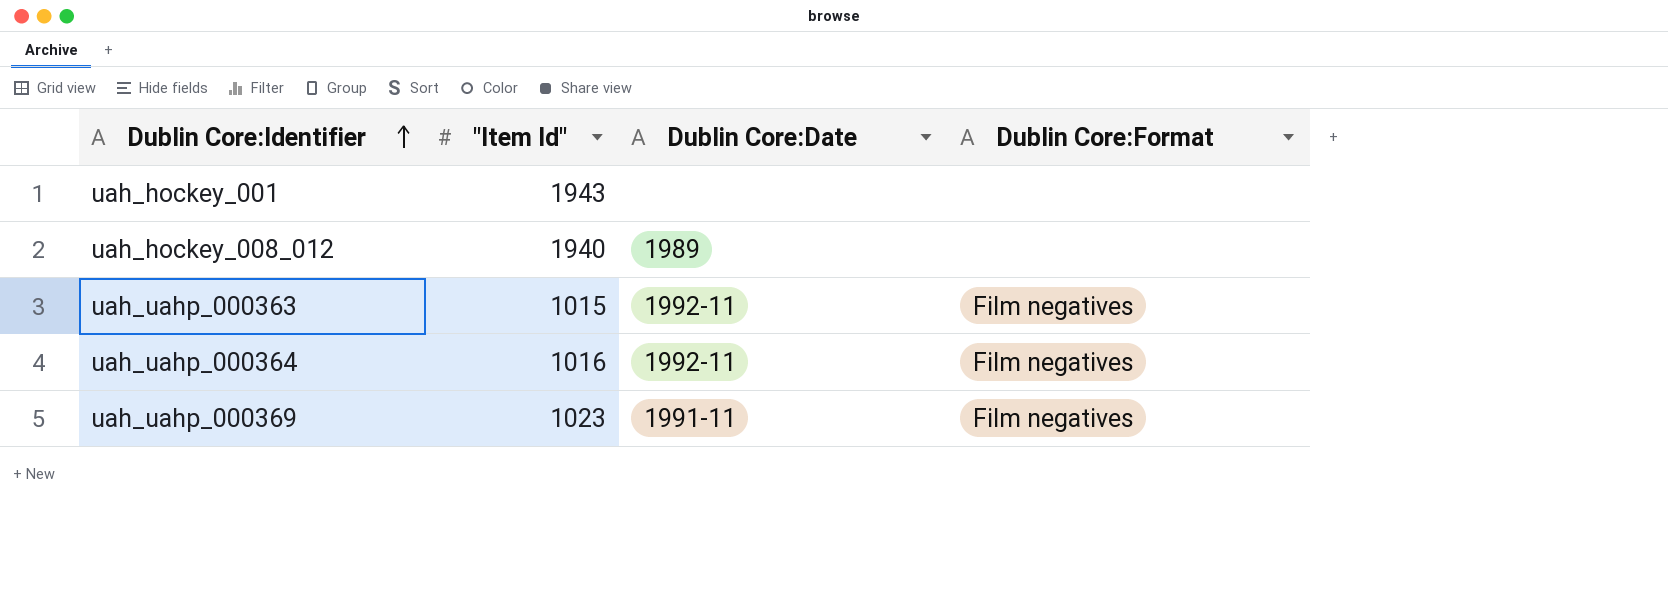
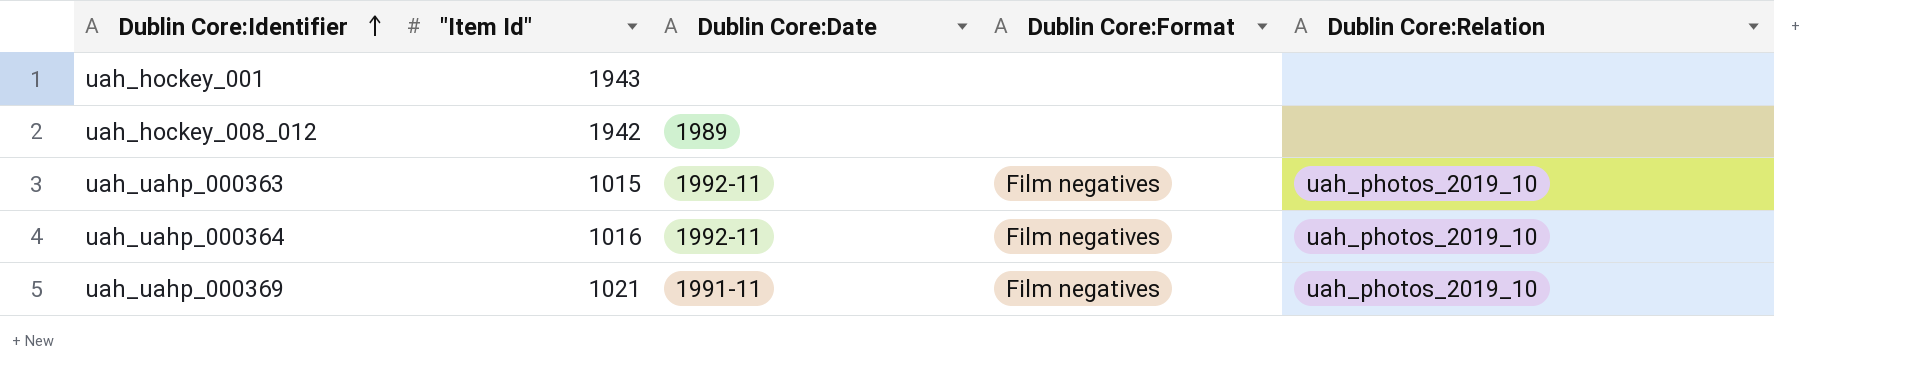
column Dublin Core:Relation | position: none -> 5
uah_hockey_008_012 | "Item Id": 1940 -> 1942
uah_uahp_000369 | "Item Id": 1023 -> 1021

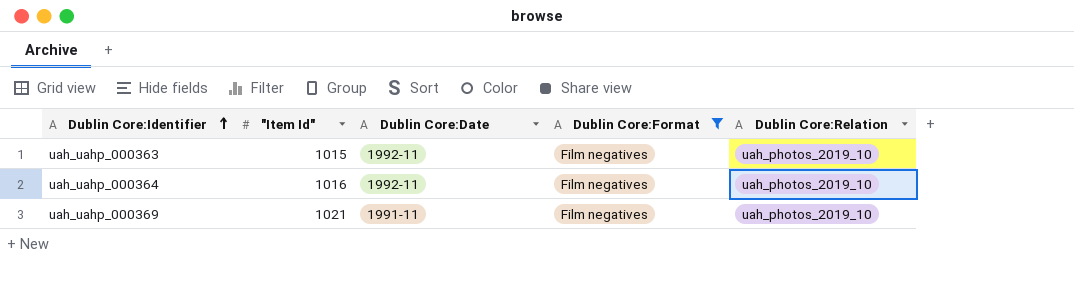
filter: none -> Dublin Core:Format = Film negatives

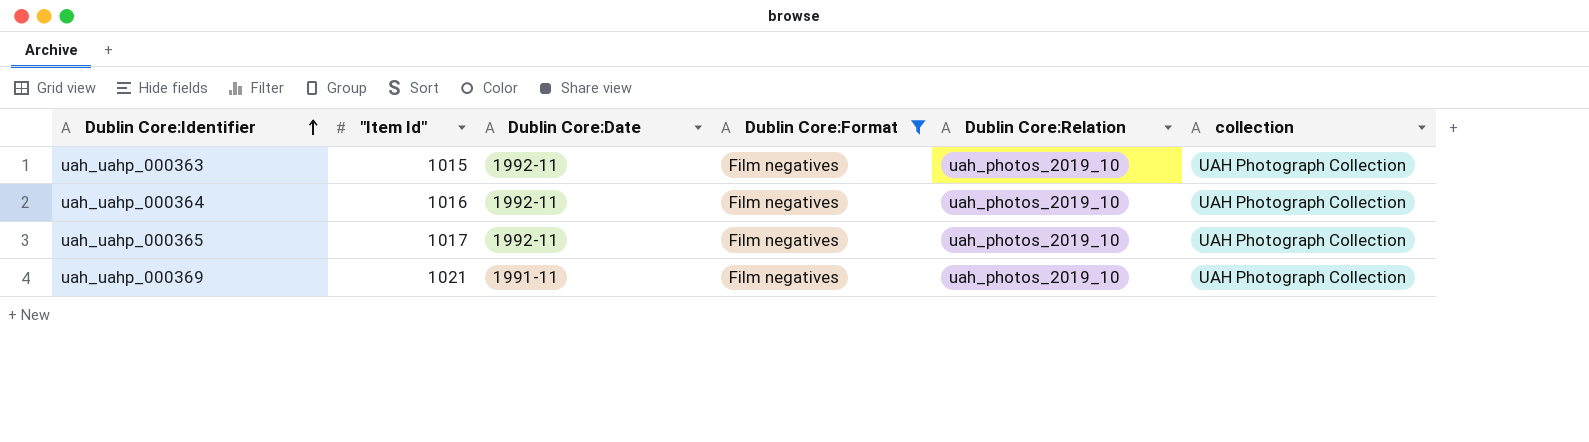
column collection | position: none -> 6
row uah_uahp_000365: none -> 1017 | 1992-11 | Film negatives | uah_photos_2019_10 | UAH Photograph Collection

